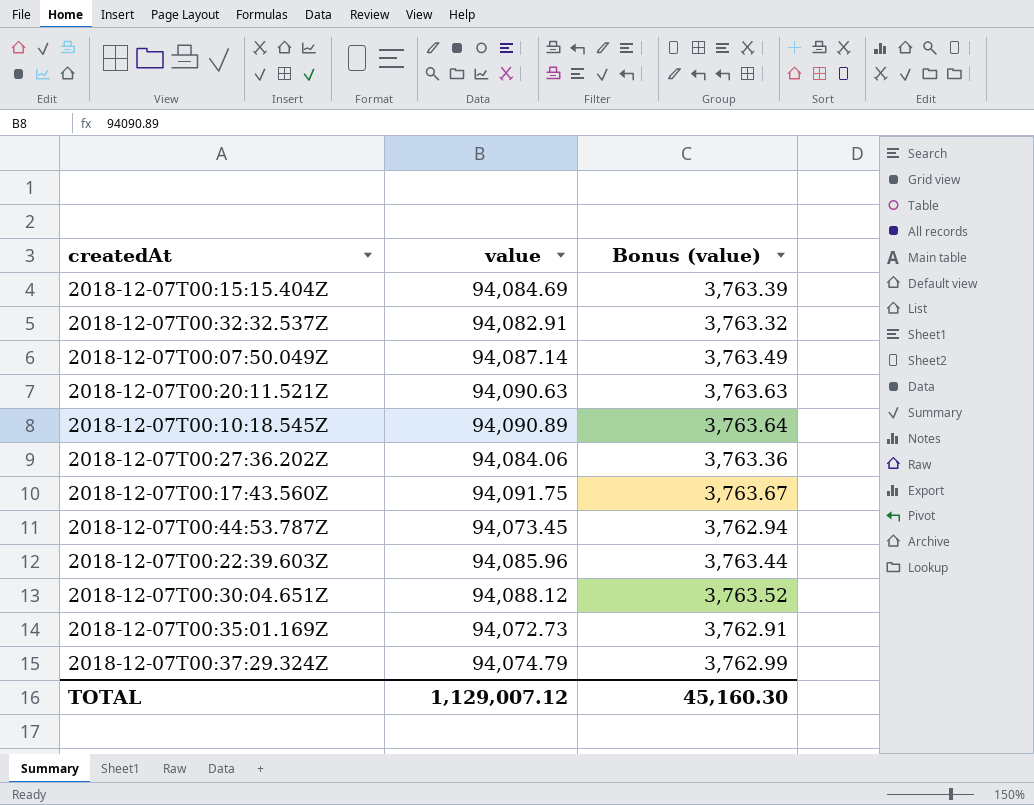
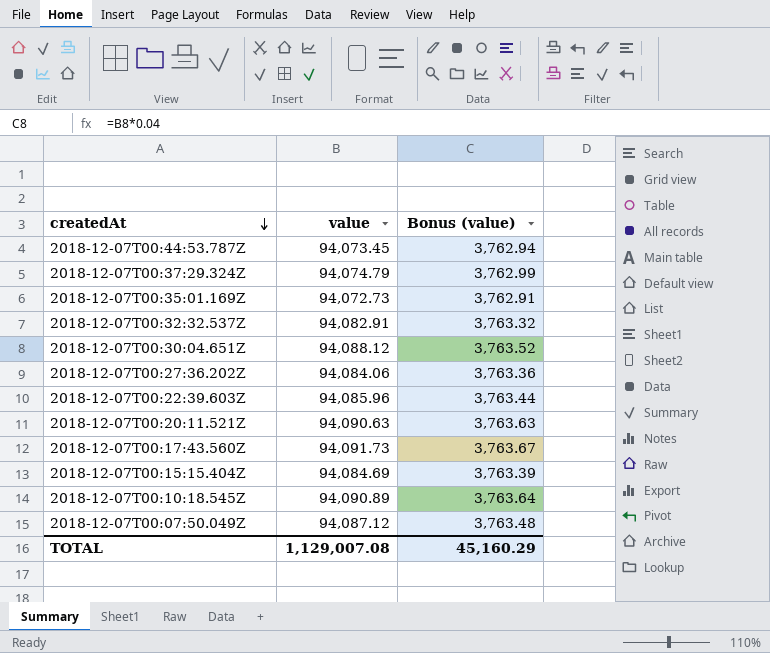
row order: none -> createdAt descending
2018-12-07T00:17:43.560Z | value: 94,091.75 -> 94,091.73
2018-12-07T00:07:50.049Z | value: 94,087.14 -> 94,087.12
2018-12-07T00:07:50.049Z | Bonus (value): 3,763.49 -> 3,763.48
TOTAL | value: 1,129,007.12 -> 1,129,007.08
TOTAL | Bonus (value): 45,160.30 -> 45,160.29

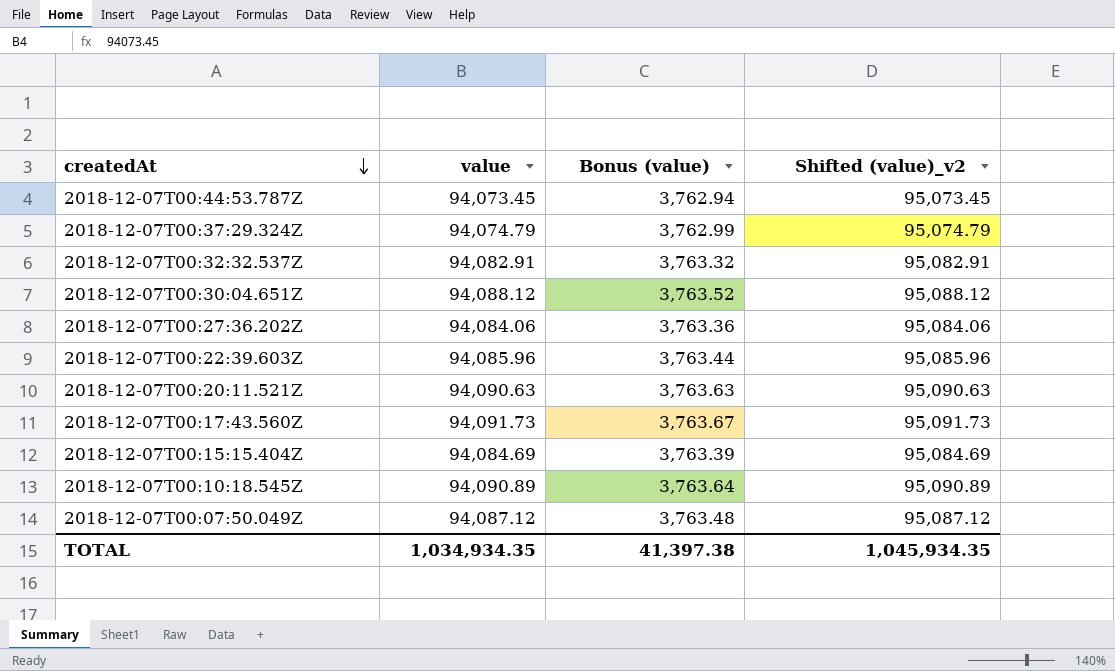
column Shifted (value)_v2 | formula: none -> [value] + 1000
row 2018-12-07T00:35:01.169Z: 94,072.73 | 3,762.91 -> none
TOTAL | value: 1,129,007.08 -> 1,034,934.35
TOTAL | Bonus (value): 45,160.29 -> 41,397.38

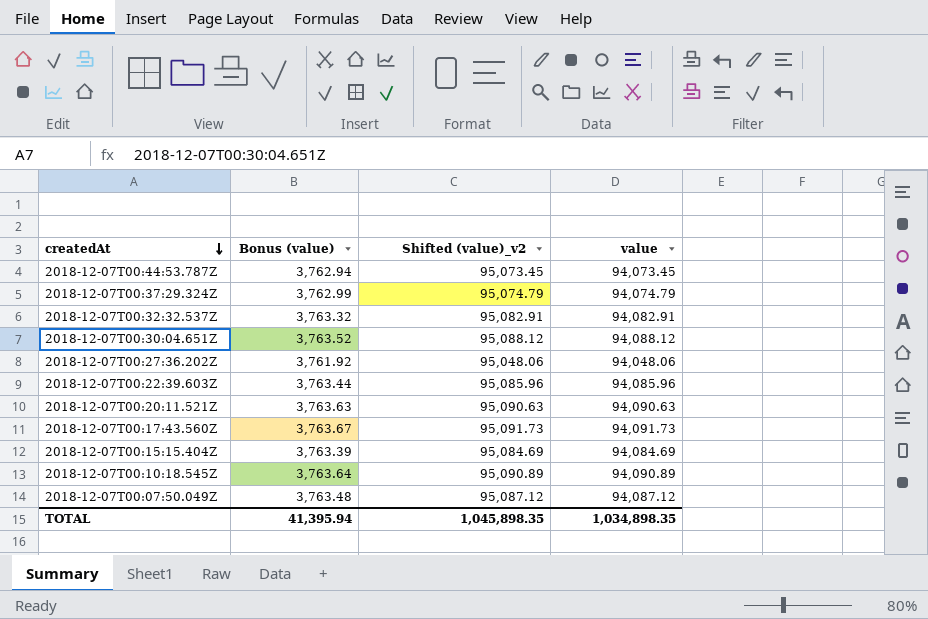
column value | position: 2 -> 4
2018-12-07T00:27:36.202Z | Bonus (value): 3,763.36 -> 3,761.92
2018-12-07T00:27:36.202Z | Shifted (value)_v2: 95,084.06 -> 95,048.06
2018-12-07T00:27:36.202Z | value: 94,084.06 -> 94,048.06
TOTAL | Bonus (value): 41,397.38 -> 41,395.94
TOTAL | Shifted (value)_v2: 1,045,934.35 -> 1,045,898.35
TOTAL | value: 1,034,934.35 -> 1,034,898.35

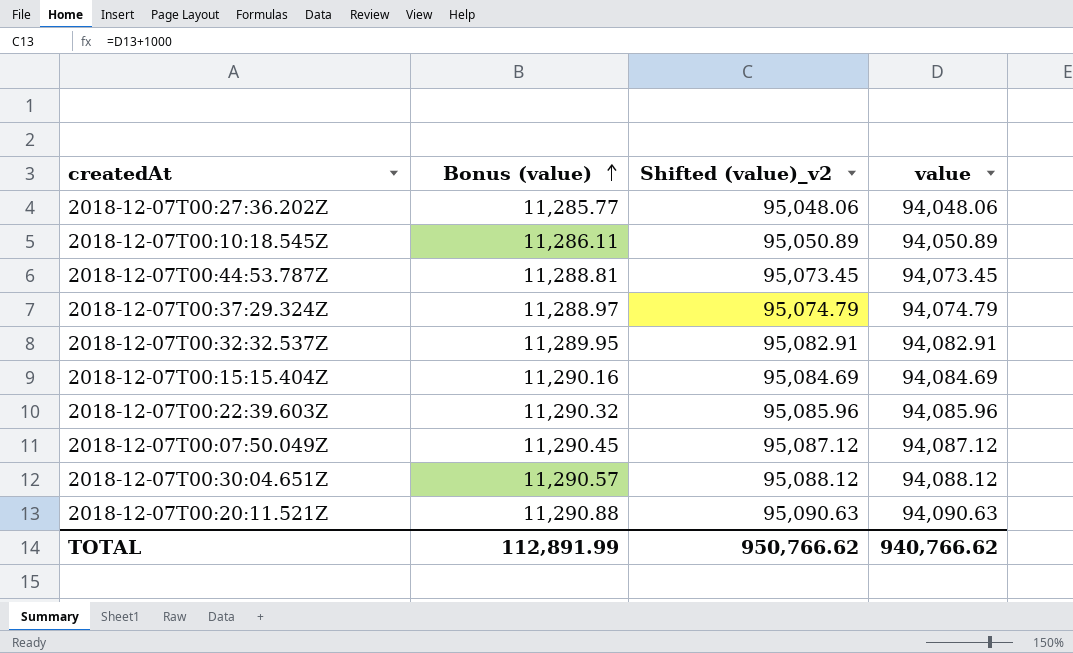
row order: createdAt descending -> Bonus (value) ascending
column Bonus (value) | formula: [value] * 0.04 -> [value] * 0.12
row 2018-12-07T00:17:43.560Z: 3,763.67 | 95,091.73 | 94,091.73 -> none
2018-12-07T00:10:18.545Z | Shifted (value)_v2: 95,090.89 -> 95,050.89
2018-12-07T00:10:18.545Z | value: 94,090.89 -> 94,050.89
TOTAL | Bonus (value): 41,395.94 -> 112,891.99
TOTAL | Shifted (value)_v2: 1,045,898.35 -> 950,766.62
TOTAL | value: 1,034,898.35 -> 940,766.62

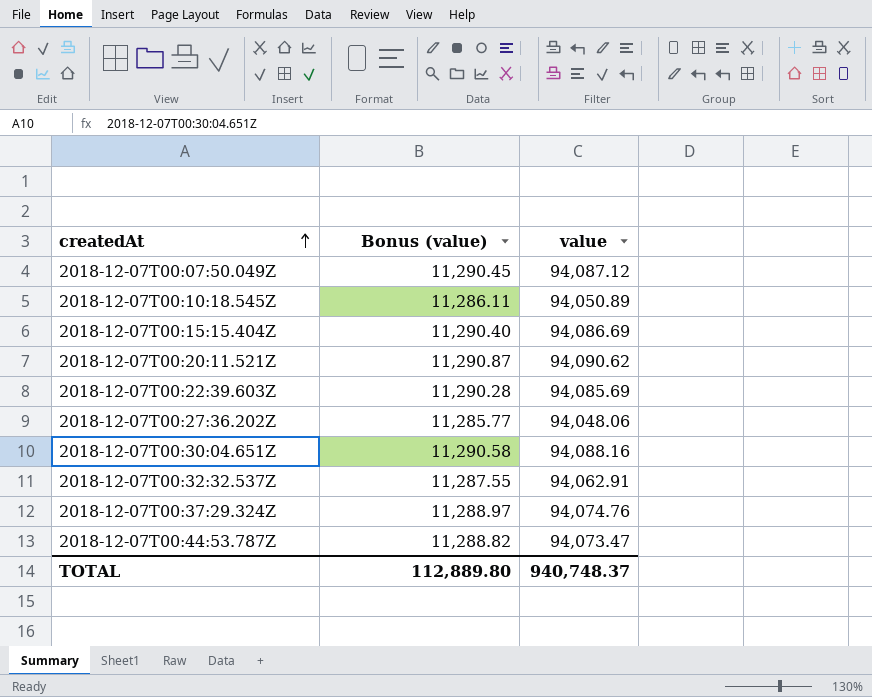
row order: Bonus (value) ascending -> createdAt ascending
column Shifted (value)_v2 | formula: [value] + 1000 -> none
2018-12-07T00:15:15.404Z | Bonus (value): 11,290.16 -> 11,290.40
2018-12-07T00:15:15.404Z | value: 94,084.69 -> 94,086.69
2018-12-07T00:20:11.521Z | Bonus (value): 11,290.88 -> 11,290.87
2018-12-07T00:20:11.521Z | value: 94,090.63 -> 94,090.62
2018-12-07T00:22:39.603Z | Bonus (value): 11,290.32 -> 11,290.28
2018-12-07T00:22:39.603Z | value: 94,085.96 -> 94,085.69
2018-12-07T00:30:04.651Z | Bonus (value): 11,290.57 -> 11,290.58
2018-12-07T00:30:04.651Z | value: 94,088.12 -> 94,088.16
2018-12-07T00:32:32.537Z | Bonus (value): 11,289.95 -> 11,287.55
2018-12-07T00:32:32.537Z | value: 94,082.91 -> 94,062.91
2018-12-07T00:37:29.324Z | value: 94,074.79 -> 94,074.76
2018-12-07T00:44:53.787Z | Bonus (value): 11,288.81 -> 11,288.82
2018-12-07T00:44:53.787Z | value: 94,073.45 -> 94,073.47
TOTAL | Bonus (value): 112,891.99 -> 112,889.80
TOTAL | value: 940,766.62 -> 940,748.37

